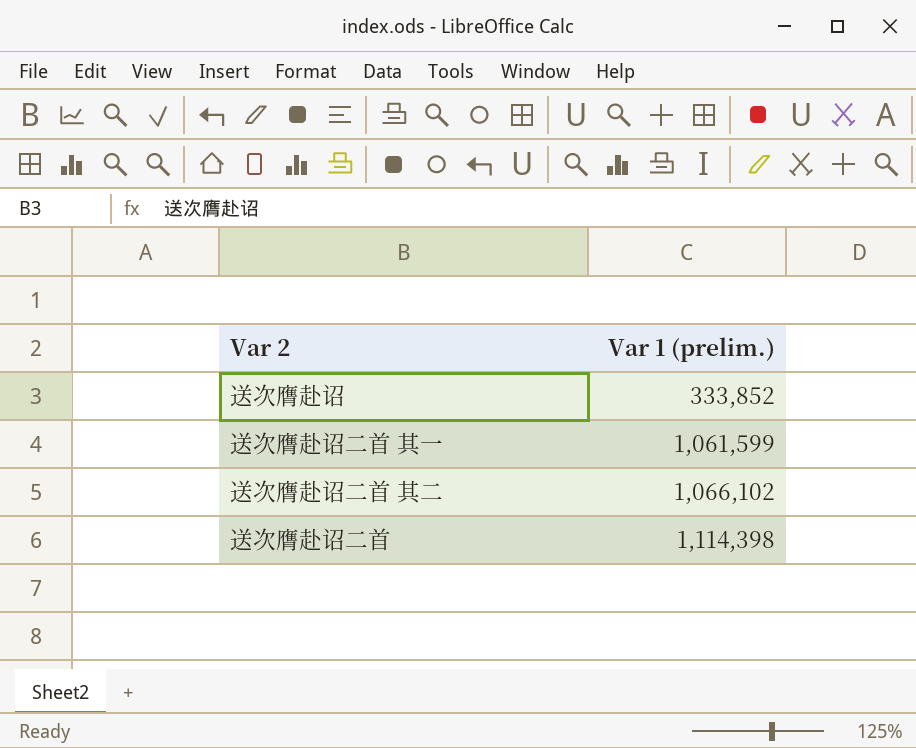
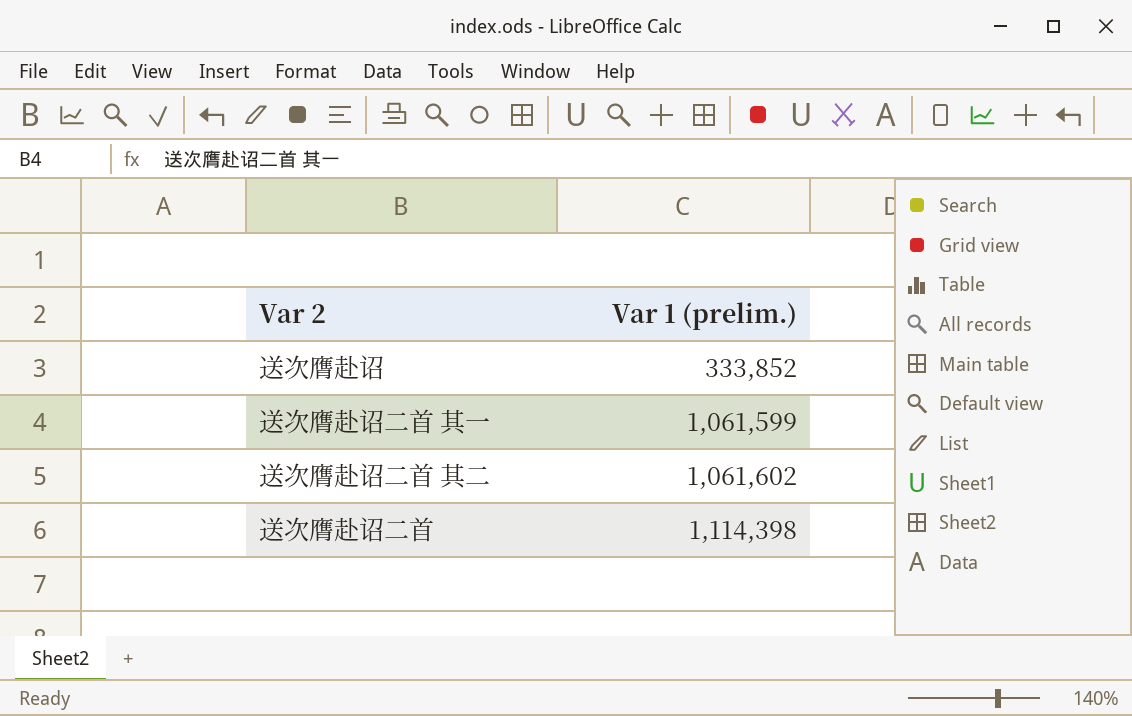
送次膺赴诏二首 其二 | Var 1 (prelim.): 1,066,102 -> 1,061,602

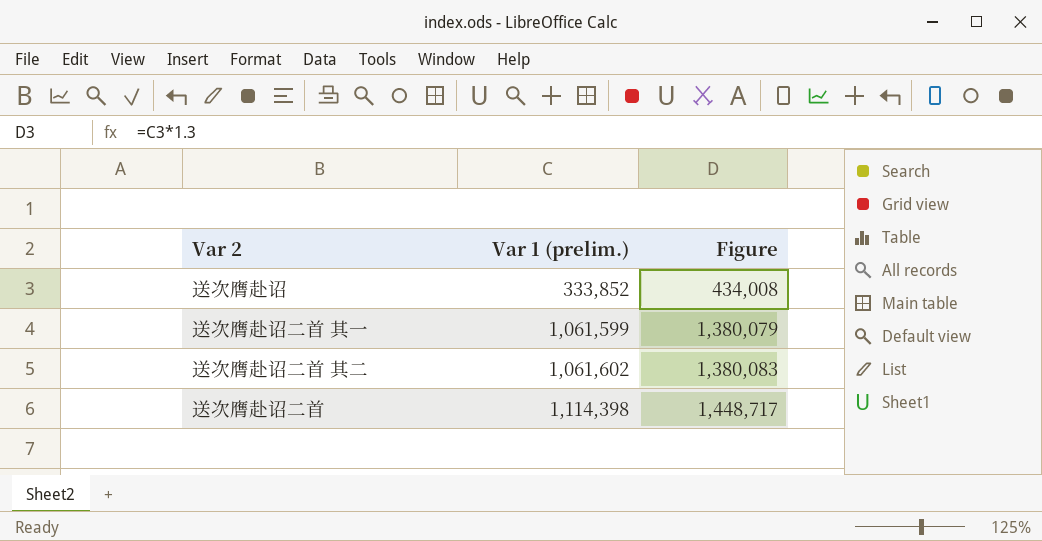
column Figure | formula: none -> [Var 1 (prelim.)] * 1.3

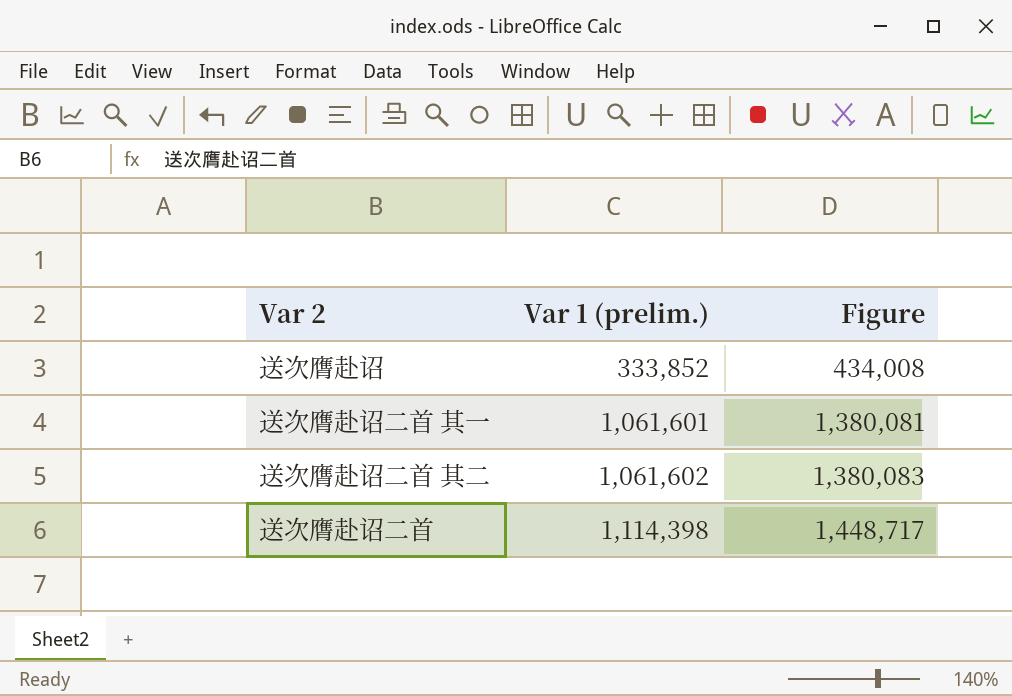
送次膺赴诏二首 其一 | Var 1 (prelim.): 1,061,599 -> 1,061,601
送次膺赴诏二首 其一 | Figure: 1,380,079 -> 1,380,081

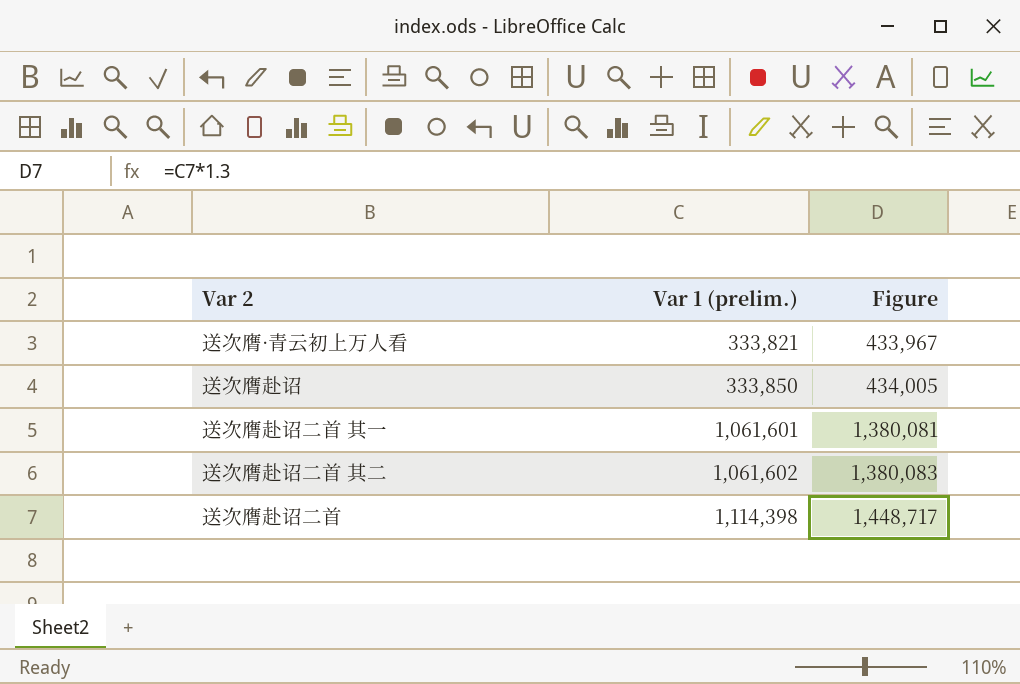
row 送次膺·青云初上万人看: none -> 333,821 | 433,967
送次膺赴诏 | Var 1 (prelim.): 333,852 -> 333,850
送次膺赴诏 | Figure: 434,008 -> 434,005

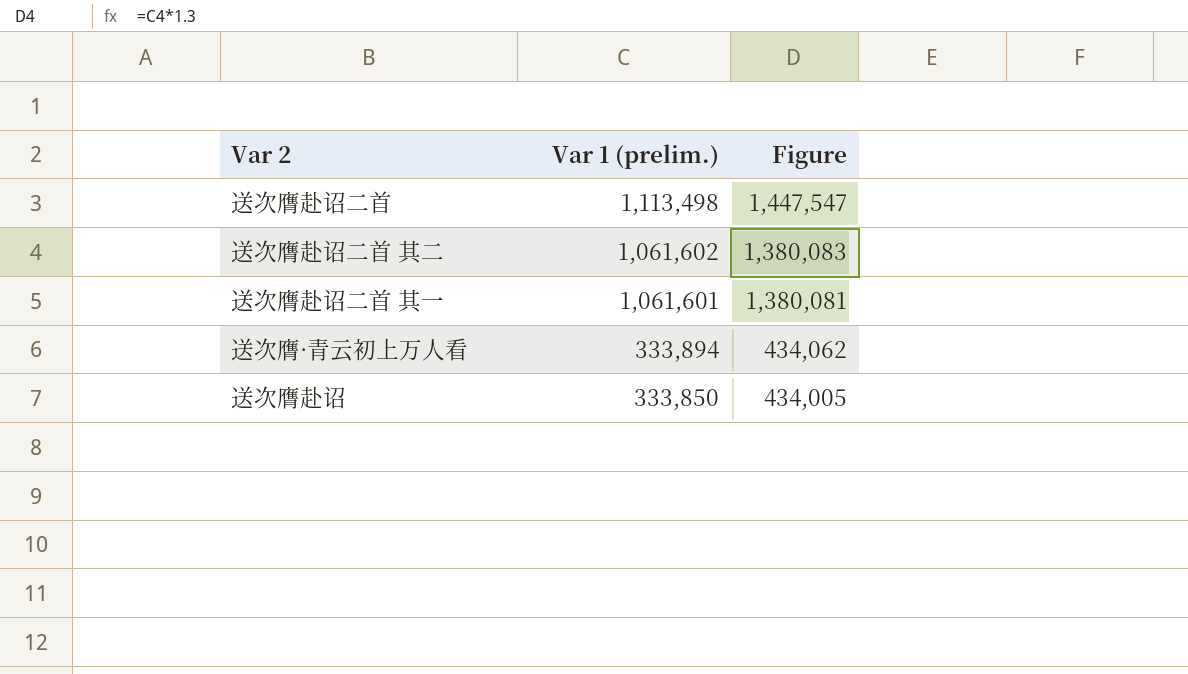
row order: Var 1 (prelim.) ascending -> Var 1 (prelim.) descending
送次膺赴诏二首 | Var 1 (prelim.): 1,114,398 -> 1,113,498
送次膺赴诏二首 | Figure: 1,448,717 -> 1,447,547
送次膺·青云初上万人看 | Var 1 (prelim.): 333,821 -> 333,894
送次膺·青云初上万人看 | Figure: 433,967 -> 434,062

